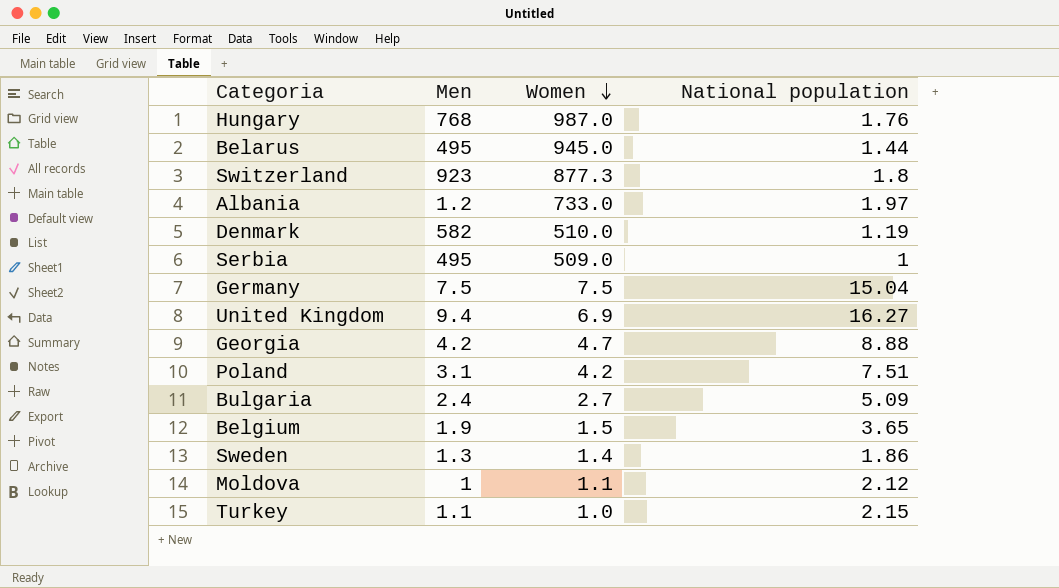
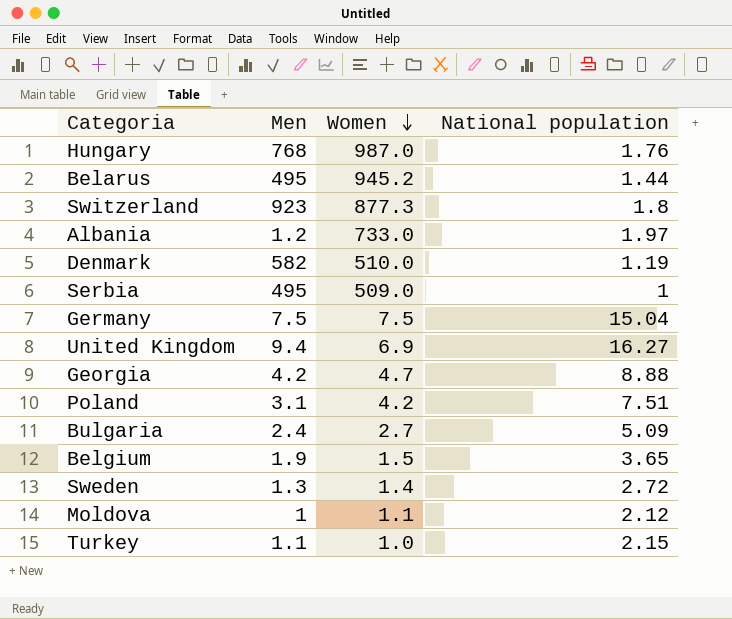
Belarus | Women: 945.0 -> 945.2
Sweden | National population: 1.86 -> 2.72

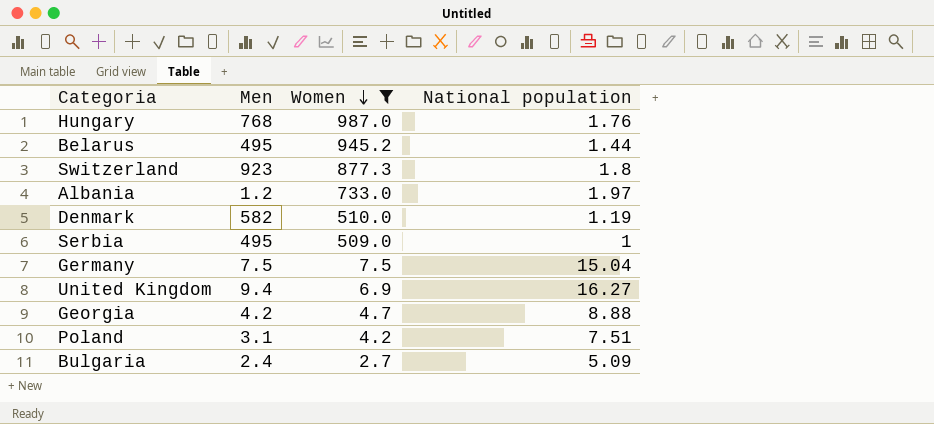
filter: none -> Women >= 2.7

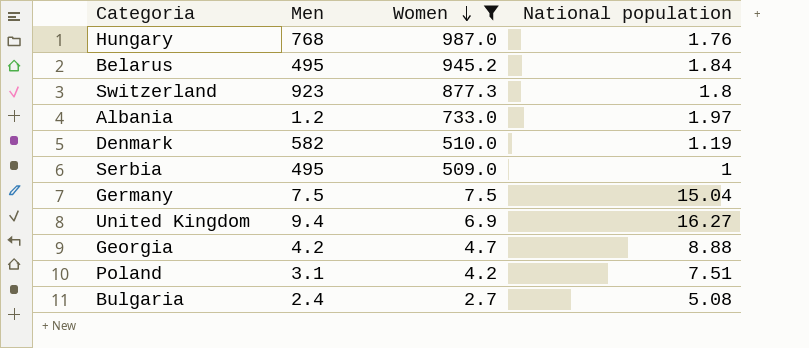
Belarus | National population: 1.44 -> 1.84
Bulgaria | National population: 5.09 -> 5.08

